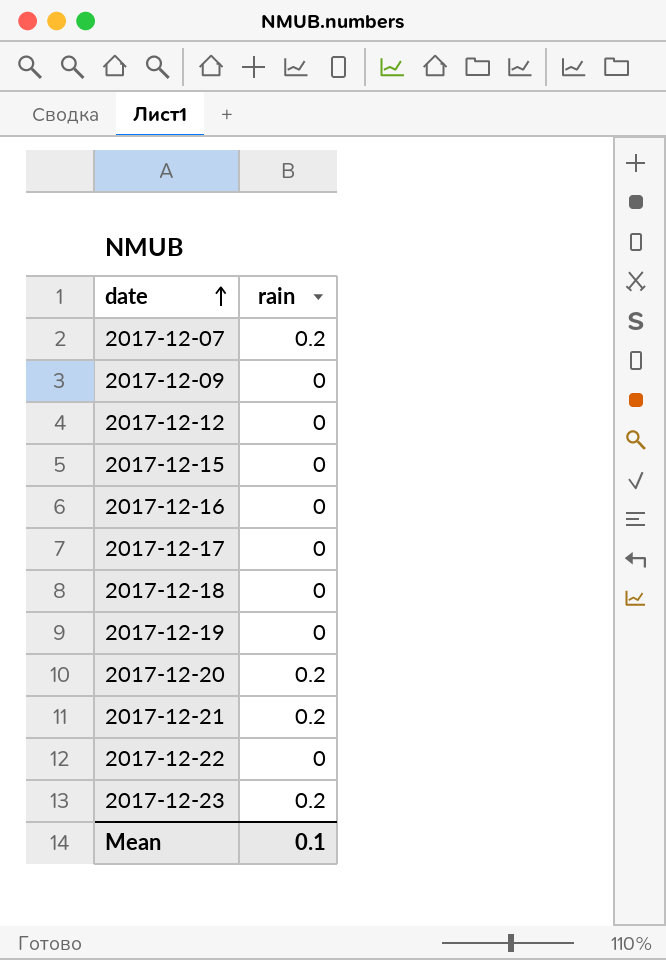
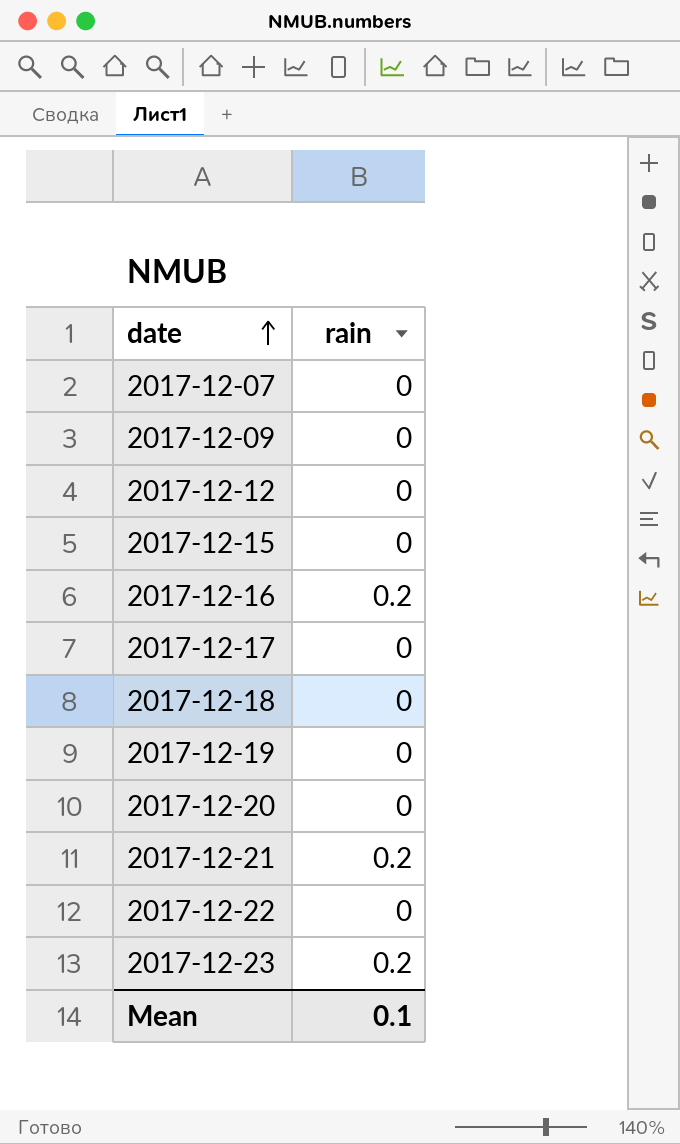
2017-12-07 | rain: 0.2 -> 0
2017-12-16 | rain: 0 -> 0.2
2017-12-20 | rain: 0.2 -> 0

